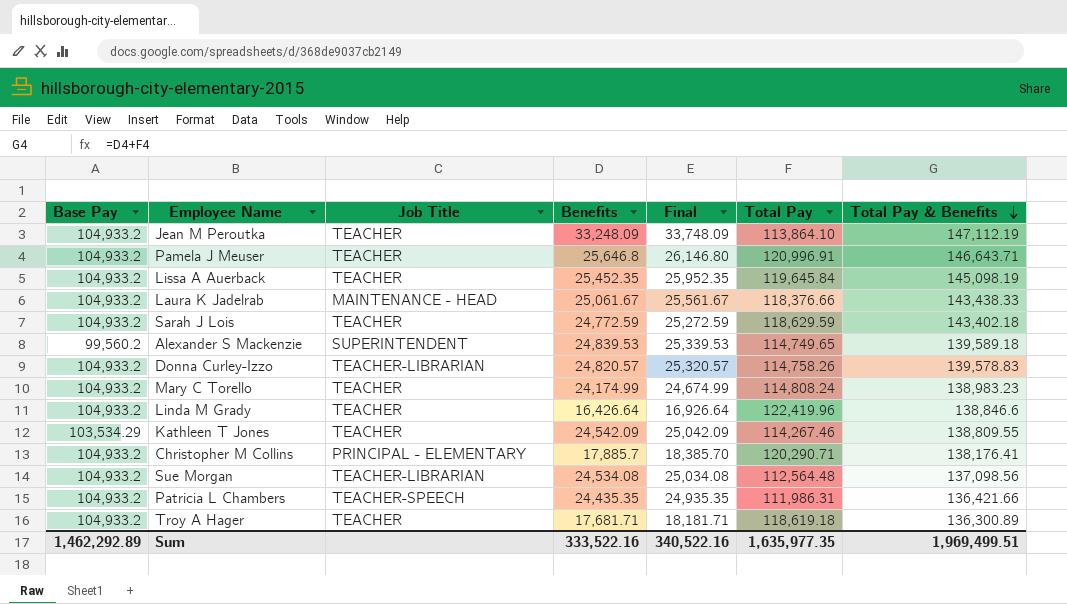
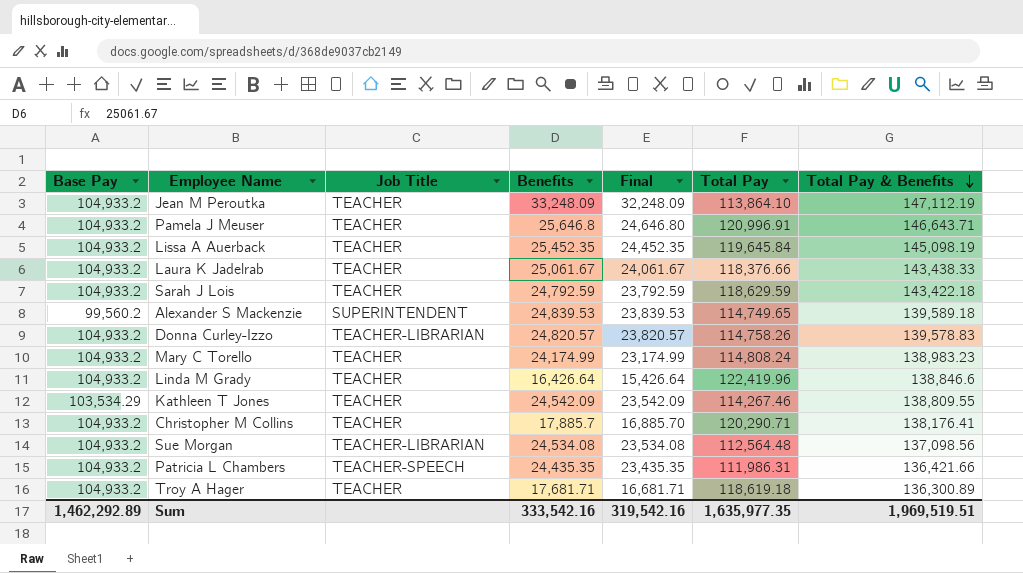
column Final | formula: [Benefits] + 500 -> [Benefits] - 1000
Laura K Jadelrab | Job Title: MAINTENANCE - HEAD -> TEACHER
Sarah J Lois | Benefits: 24,772.59 -> 24,792.59
Sarah J Lois | Total Pay & Benefits: 143,402.18 -> 143,422.18
Christopher M Collins | Job Title: PRINCIPAL - ELEMENTARY -> TEACHER
Sum | Benefits: 333,522.16 -> 333,542.16
Sum | Final: 340,522.16 -> 319,542.16
Sum | Total Pay & Benefits: 1,969,499.51 -> 1,969,519.51

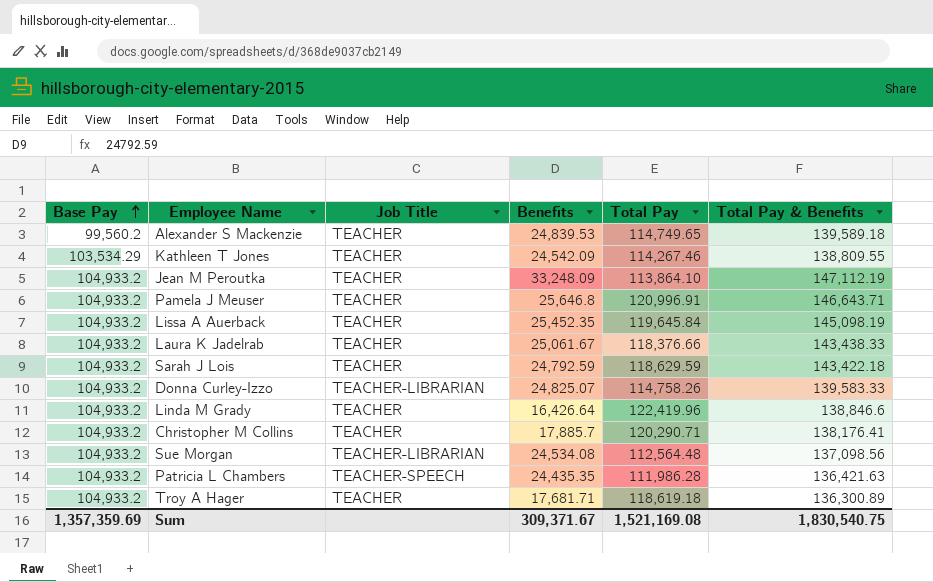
row order: Total Pay & Benefits descending -> Base Pay ascending
column Final | formula: [Benefits] - 1000 -> none
row Mary C Torello: 104,933.2 | TEACHER | 24,174.99 | 23,174.99 | 114,808.24 | 138,983.23 -> none
Alexander S Mackenzie | Job Title: SUPERINTENDENT -> TEACHER
Donna Curley-Izzo | Benefits: 24,820.57 -> 24,825.07
Donna Curley-Izzo | Total Pay & Benefits: 139,578.83 -> 139,583.33
Patricia L Chambers | Total Pay: 111,986.31 -> 111,986.28
Patricia L Chambers | Total Pay & Benefits: 136,421.66 -> 136,421.63
Sum | Base Pay: 1,462,292.89 -> 1,357,359.69
Sum | Benefits: 333,542.16 -> 309,371.67
Sum | Total Pay: 1,635,977.35 -> 1,521,169.08
Sum | Total Pay & Benefits: 1,969,519.51 -> 1,830,540.75

